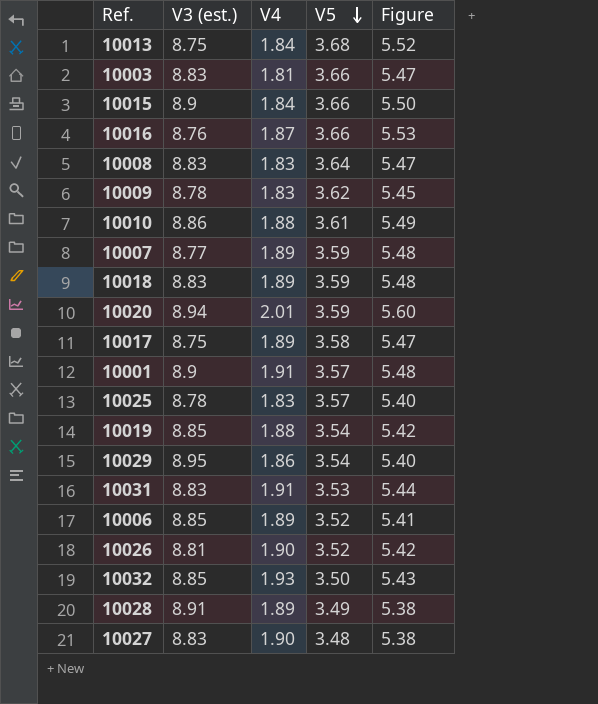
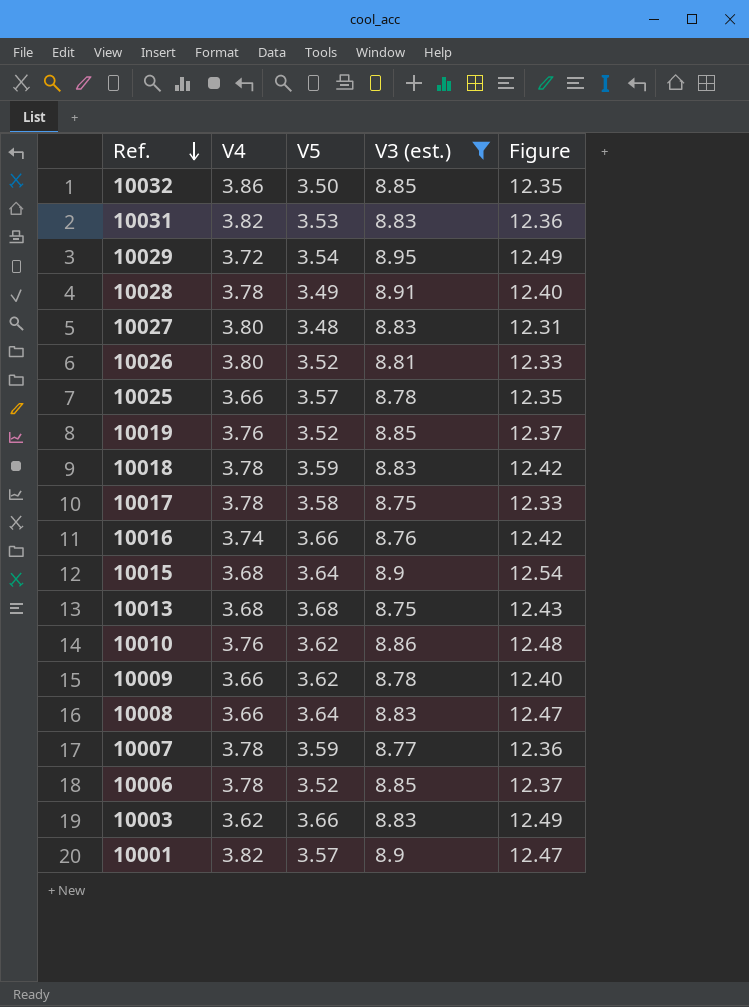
filter: none -> V3 (est.) != 8.94
row order: V5 descending -> Ref. descending
column V3 (est.) | position: 2 -> 4
column Figure | formula: [V4] + [V5] -> [V5] + [V3 (est.)]
10032 | V4: 1.93 -> 3.86
10031 | V4: 1.91 -> 3.82
10029 | V4: 1.86 -> 3.72
10028 | V4: 1.89 -> 3.78
10027 | V4: 1.90 -> 3.80
10026 | V4: 1.90 -> 3.80
10025 | V4: 1.83 -> 3.66
10019 | V4: 1.88 -> 3.76
10019 | V5: 3.54 -> 3.52
10018 | V4: 1.89 -> 3.78
10017 | V4: 1.89 -> 3.78
10016 | V4: 1.87 -> 3.74
10015 | V4: 1.84 -> 3.68
10015 | V5: 3.66 -> 3.64
10013 | V4: 1.84 -> 3.68
10010 | V4: 1.88 -> 3.76
10010 | V5: 3.61 -> 3.62
10009 | V4: 1.83 -> 3.66
10008 | V4: 1.83 -> 3.66
10007 | V4: 1.89 -> 3.78
10006 | V4: 1.89 -> 3.78
10003 | V4: 1.81 -> 3.62
10001 | V4: 1.91 -> 3.82

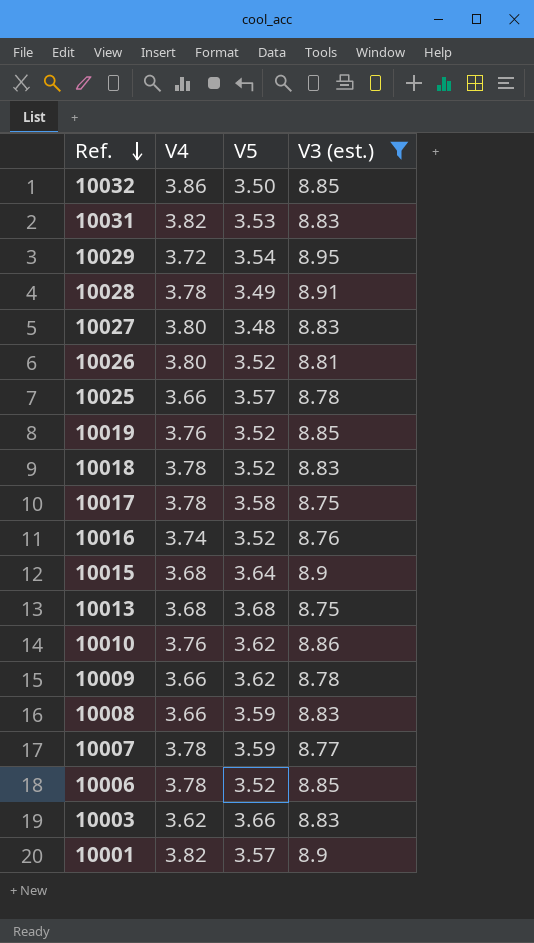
column Figure | formula: [V5] + [V3 (est.)] -> none
10018 | V5: 3.59 -> 3.52
10016 | V5: 3.66 -> 3.52
10008 | V5: 3.64 -> 3.59

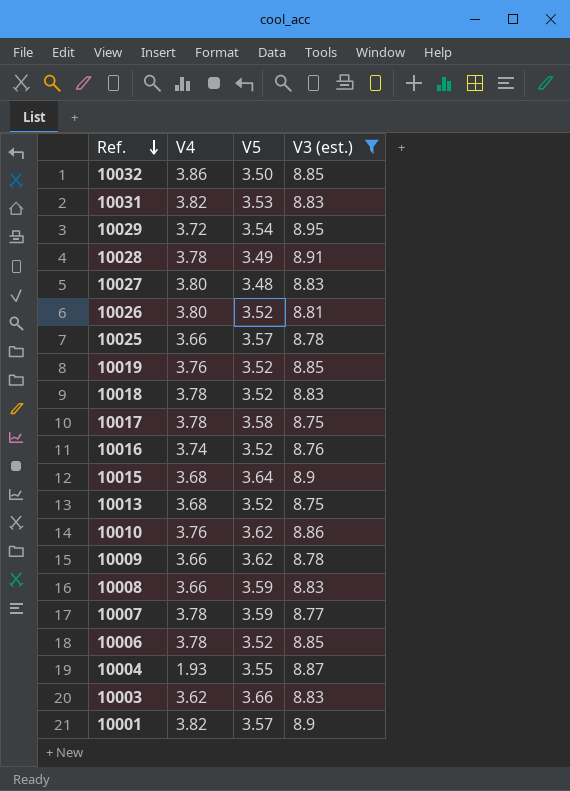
10013 | V5: 3.68 -> 3.52
row 10004: none -> 1.93 | 3.55 | 8.87

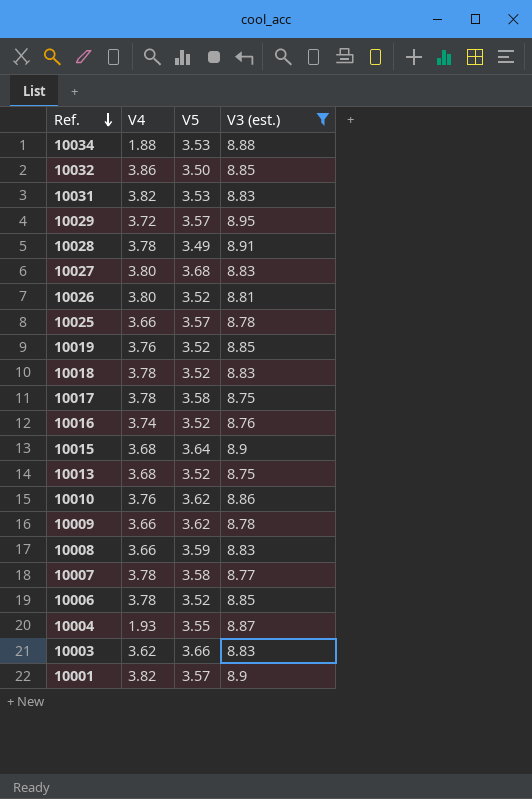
row 10034: none -> 1.88 | 3.53 | 8.88
10029 | V5: 3.54 -> 3.57
10027 | V5: 3.48 -> 3.68
10007 | V5: 3.59 -> 3.58

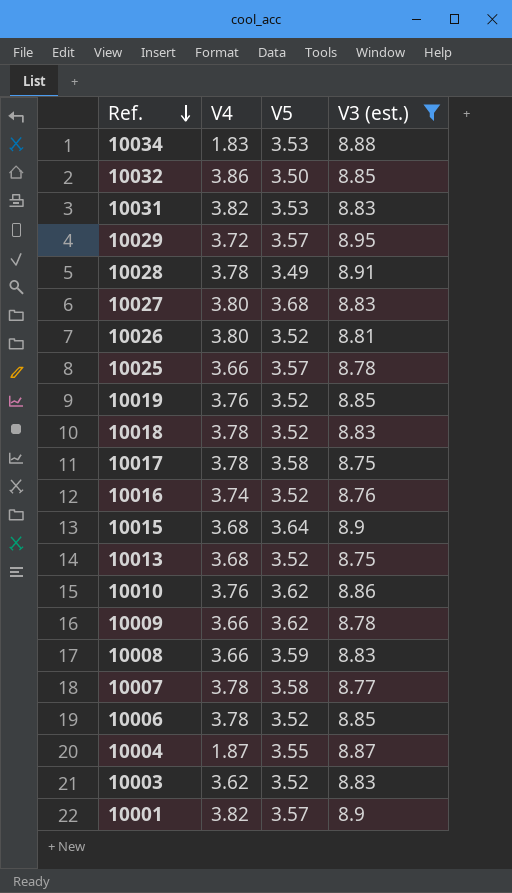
10034 | V4: 1.88 -> 1.83
10004 | V4: 1.93 -> 1.87
10003 | V5: 3.66 -> 3.52

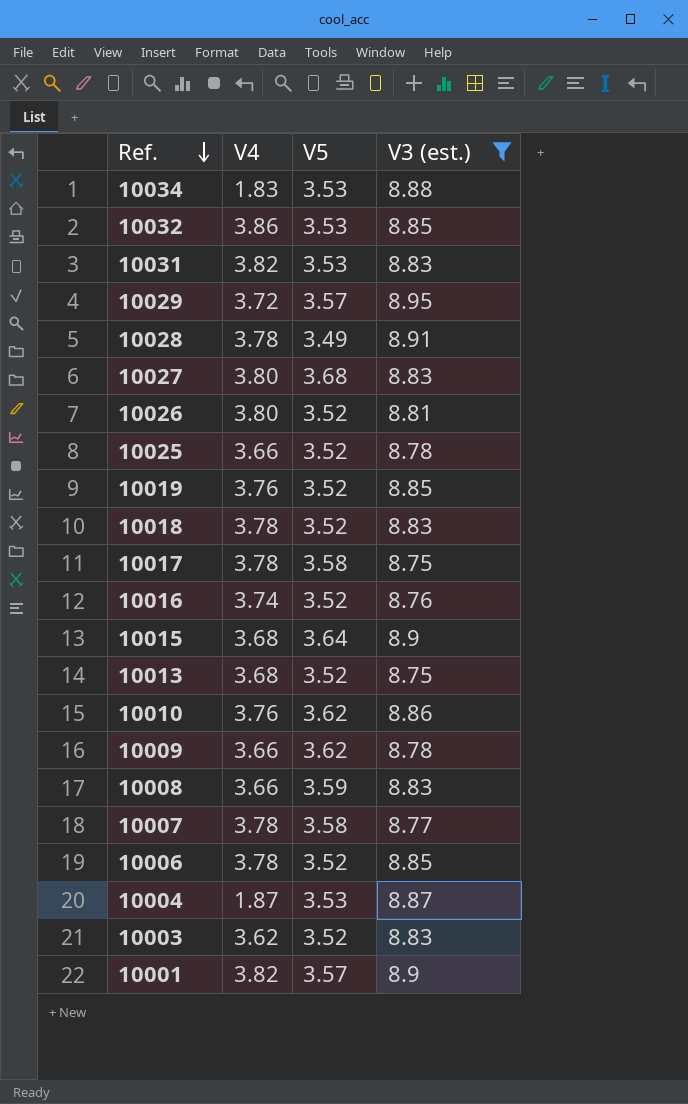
10032 | V5: 3.50 -> 3.53
10025 | V5: 3.57 -> 3.52
10004 | V5: 3.55 -> 3.53

